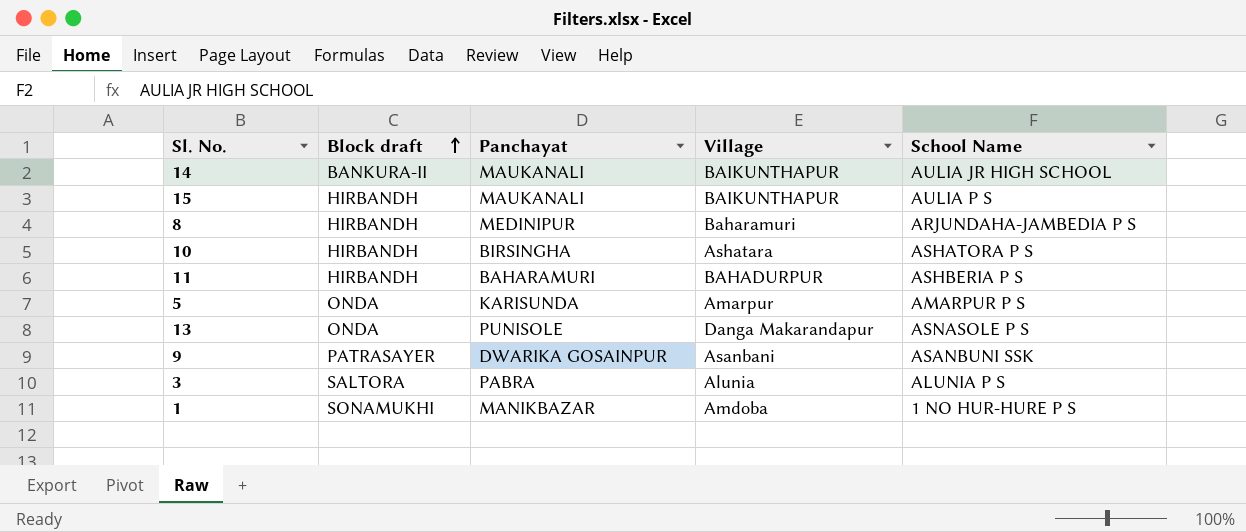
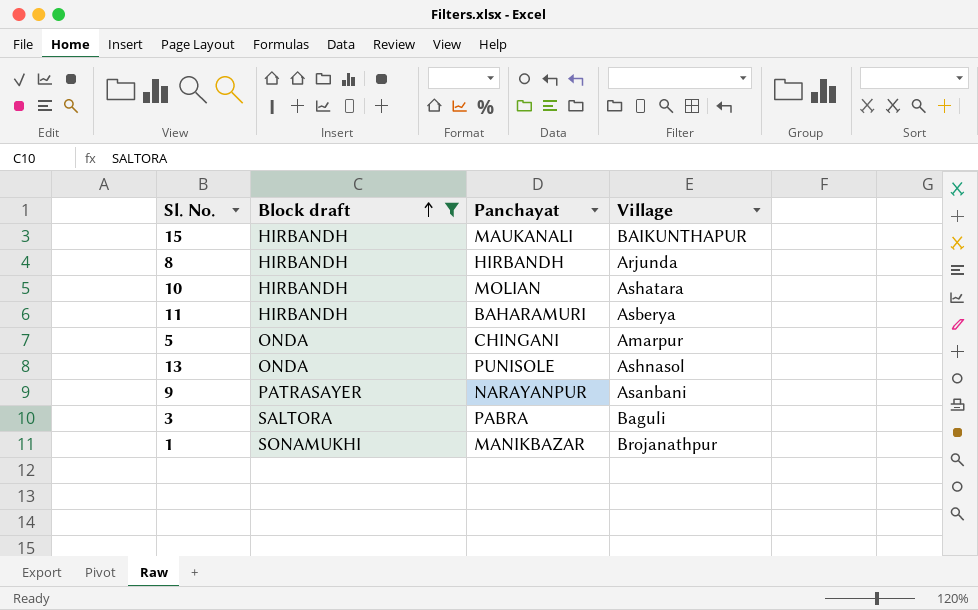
filter: none -> Block draft != BANKURA-II
column School Name | position: 5 -> none
8 | Panchayat: MEDINIPUR -> HIRBANDH
8 | Village: Baharamuri -> Arjunda
10 | Panchayat: BIRSINGHA -> MOLIAN
11 | Village: BAHADURPUR -> Asberya
5 | Panchayat: KARISUNDA -> CHINGANI
13 | Village: Danga Makarandapur -> Ashnasol
9 | Panchayat: DWARIKA GOSAINPUR -> NARAYANPUR
3 | Village: Alunia -> Baguli
1 | Village: Amdoba -> Brojanathpur

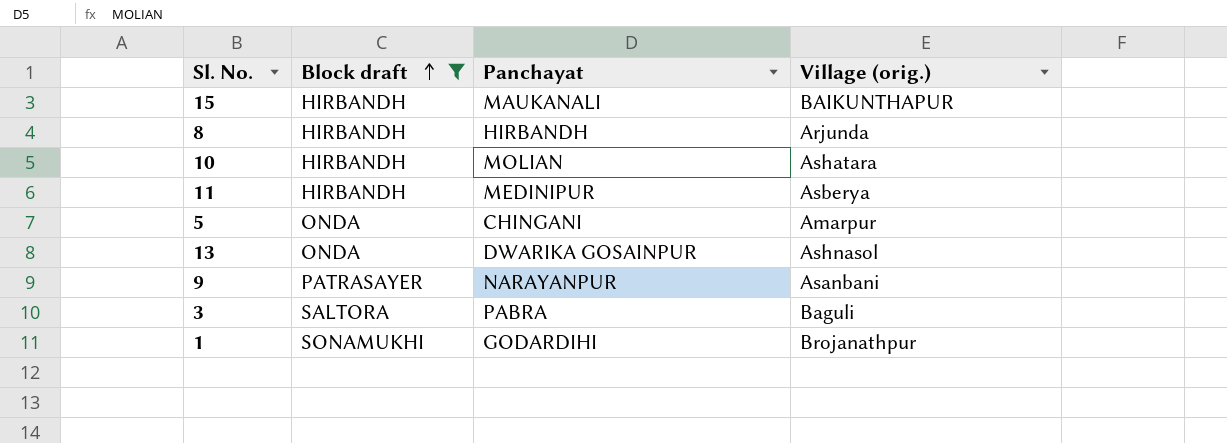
column name: Village -> Village (orig.)
11 | Panchayat: BAHARAMURI -> MEDINIPUR
13 | Panchayat: PUNISOLE -> DWARIKA GOSAINPUR
1 | Panchayat: MANIKBAZAR -> GODARDIHI

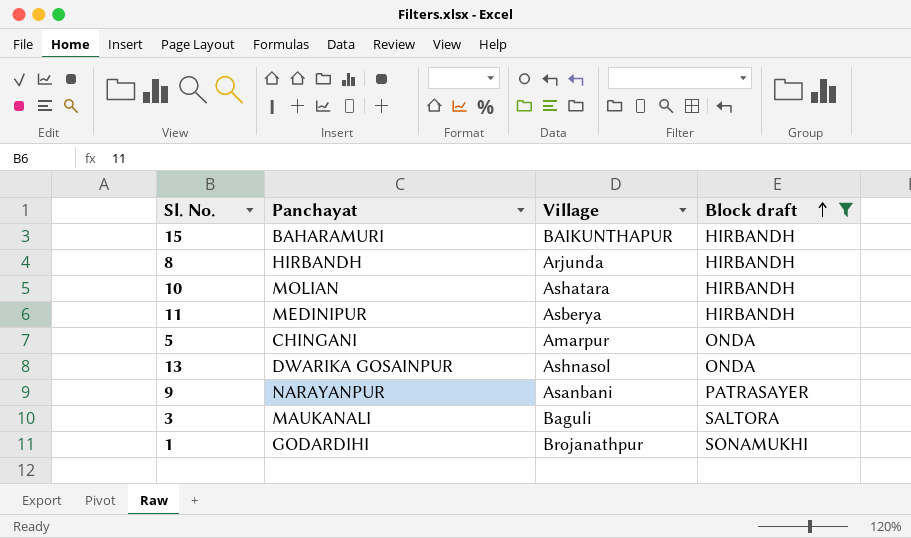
column name: Village (orig.) -> Village
column Block draft | position: 2 -> 4
15 | Panchayat: MAUKANALI -> BAHARAMURI
3 | Panchayat: PABRA -> MAUKANALI

